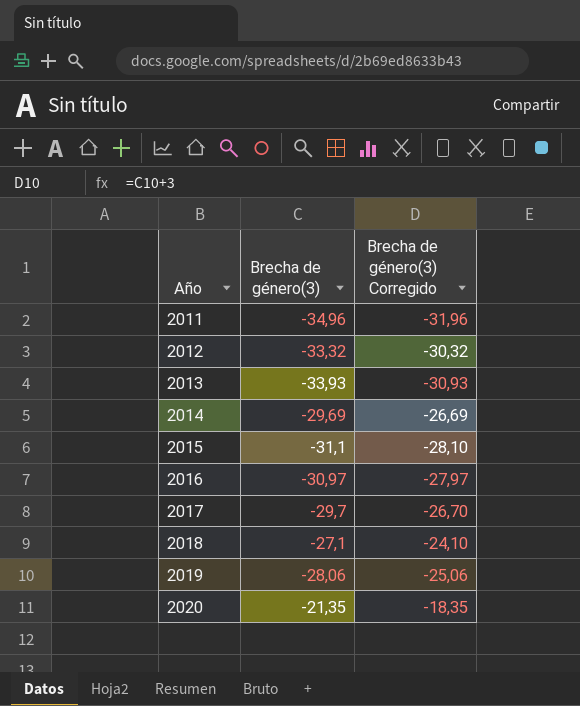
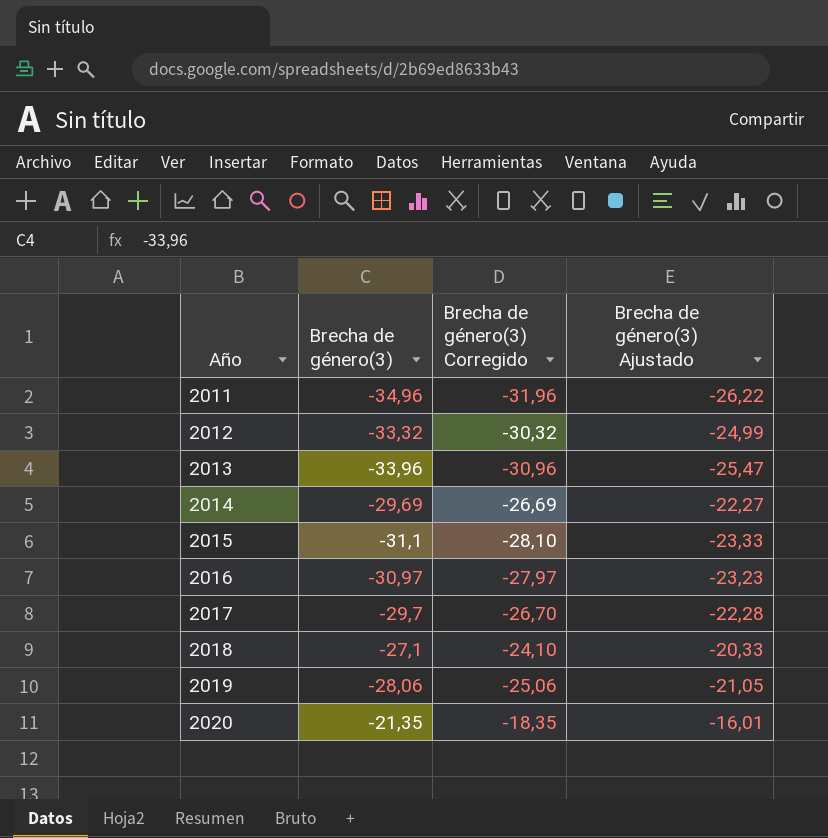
column Brecha de género(3) Ajustado | formula: none -> [Brecha de género(3)] * 0,75
2013 | Brecha de género(3): -33,93 -> -33,96
2013 | Brecha de género(3) Corregido: -30,93 -> -30,96

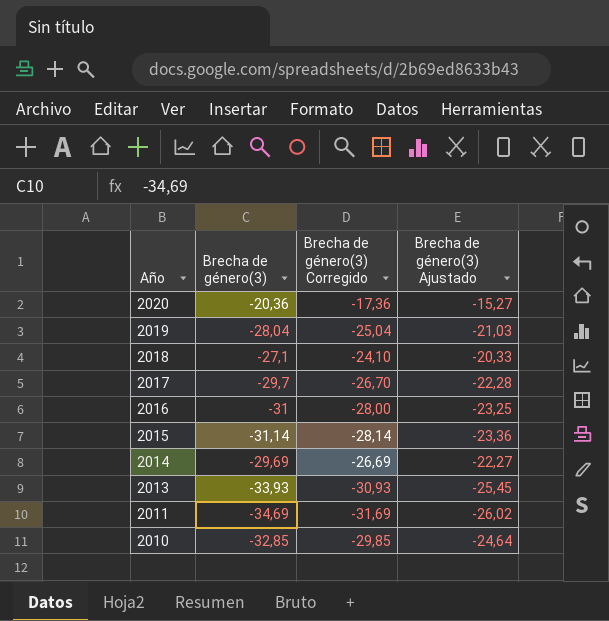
row order: Año ascending -> Año descending
row 2012: -33,32 | -30,32 | -24,99 -> none
2020 | Brecha de género(3): -21,35 -> -20,36
2020 | Brecha de género(3) Corregido: -18,35 -> -17,36
2020 | Brecha de género(3) Ajustado: -16,01 -> -15,27
2019 | Brecha de género(3): -28,06 -> -28,04
2019 | Brecha de género(3) Corregido: -25,06 -> -25,04
2019 | Brecha de género(3) Ajustado: -21,05 -> -21,03
2016 | Brecha de género(3): -30,97 -> -31
2016 | Brecha de género(3) Corregido: -27,97 -> -28,00
2016 | Brecha de género(3) Ajustado: -23,23 -> -23,25
2015 | Brecha de género(3): -31,1 -> -31,14
2015 | Brecha de género(3) Corregido: -28,10 -> -28,14
2015 | Brecha de género(3) Ajustado: -23,33 -> -23,36
2013 | Brecha de género(3): -33,96 -> -33,93
2013 | Brecha de género(3) Corregido: -30,96 -> -30,93
2013 | Brecha de género(3) Ajustado: -25,47 -> -25,45
2011 | Brecha de género(3): -34,96 -> -34,69
2011 | Brecha de género(3) Corregido: -31,96 -> -31,69
2011 | Brecha de género(3) Ajustado: -26,22 -> -26,02
row 2010: none -> -32,85 | -29,85 | -24,64

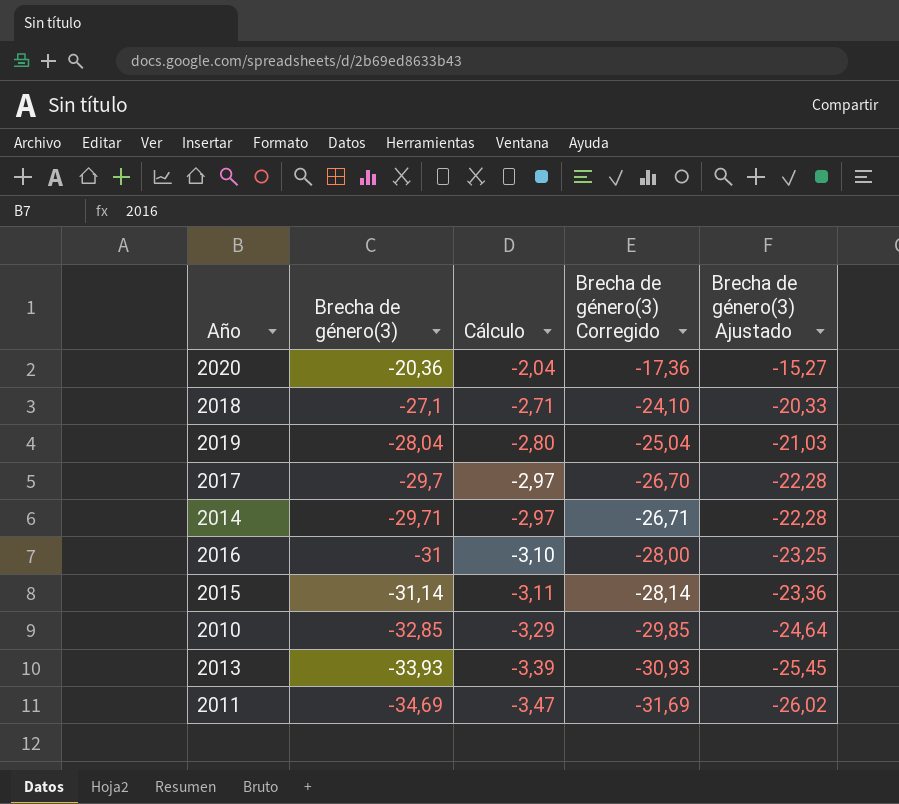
row order: Año descending -> Brecha de género(3) descending
column Cálculo | formula: none -> [Brecha de género(3)] * 0,1
2014 | Brecha de género(3): -29,69 -> -29,71
2014 | Brecha de género(3) Corregido: -26,69 -> -26,71
2014 | Brecha de género(3) Ajustado: -22,27 -> -22,28

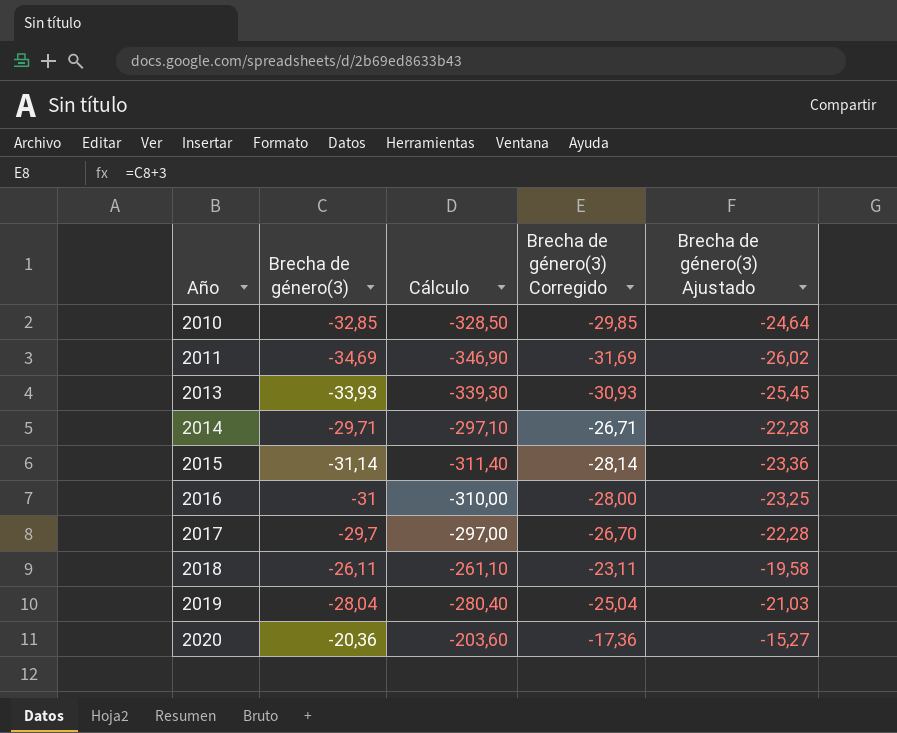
row order: Brecha de género(3) descending -> Año ascending
column Cálculo | formula: [Brecha de género(3)] * 0,1 -> [Brecha de género(3)] * 10
2018 | Brecha de género(3): -27,1 -> -26,11
2018 | Brecha de género(3) Corregido: -24,10 -> -23,11
2018 | Brecha de género(3) Ajustado: -20,33 -> -19,58

